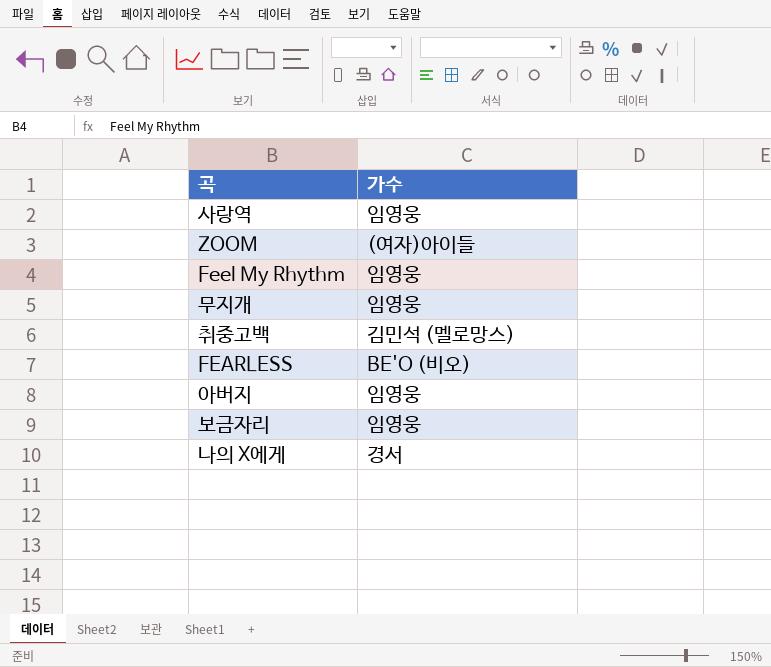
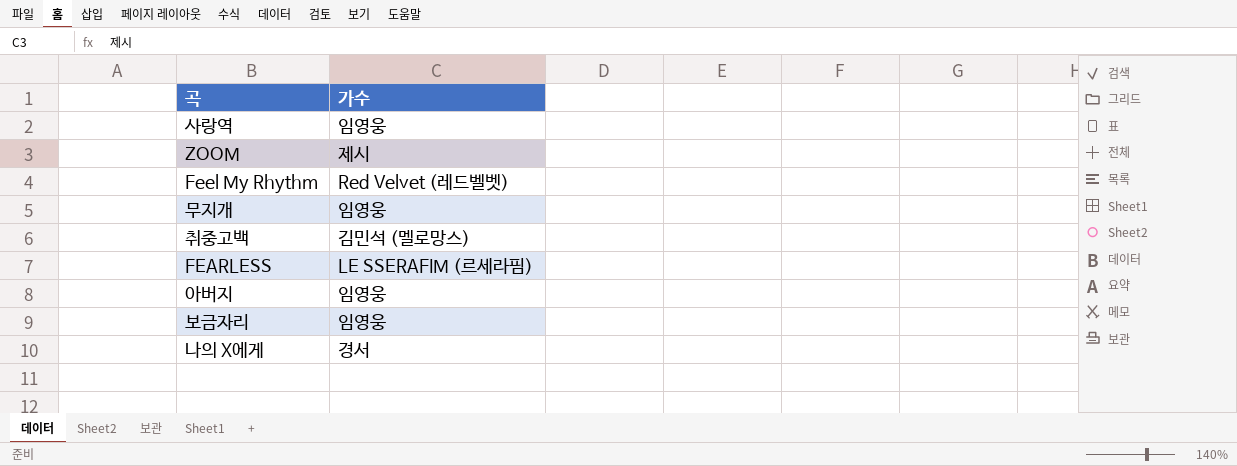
ZOOM | 가수: (여자)아이들 -> 제시
Feel My Rhythm | 가수: 임영웅 -> Red Velvet (레드벨벳)
FEARLESS | 가수: BE'O (비오) -> LE SSERAFIM (르세라핌)

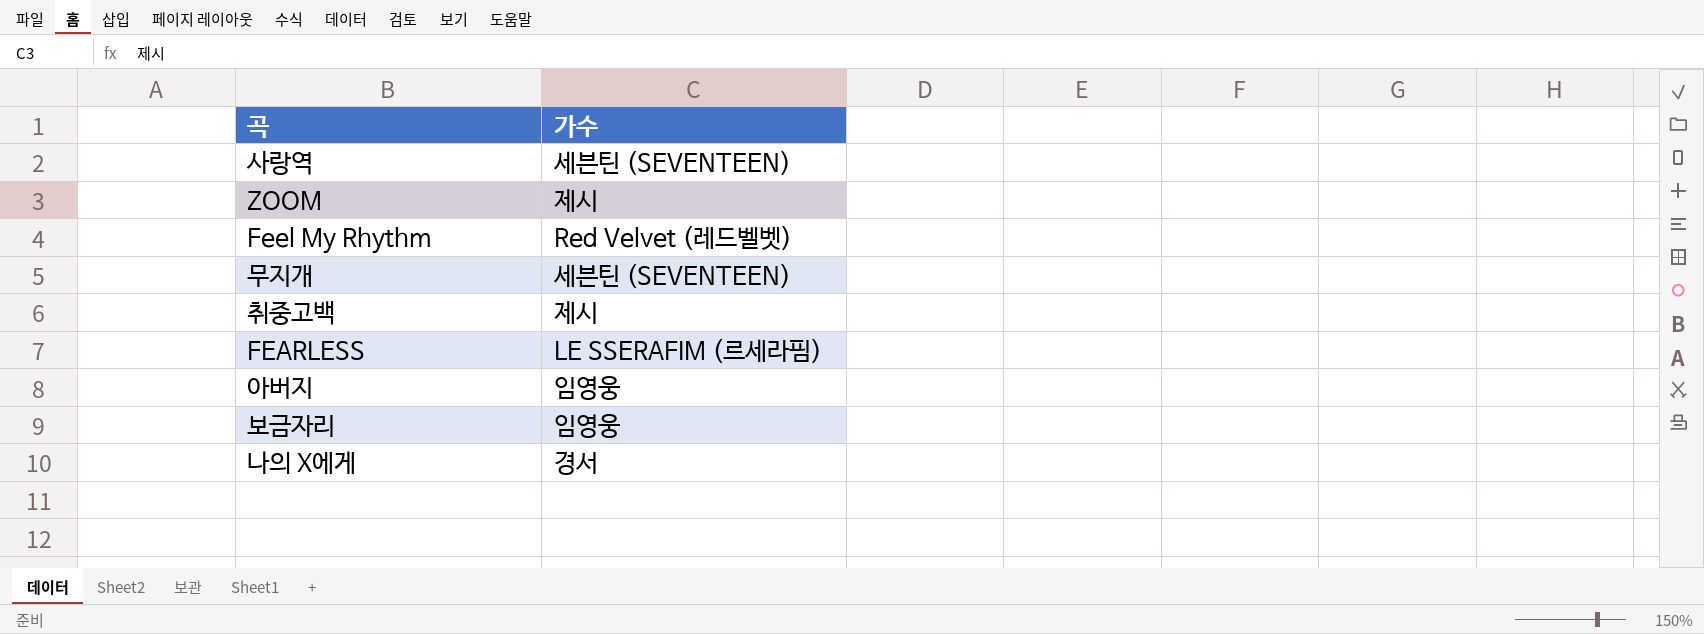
사랑역 | 가수: 임영웅 -> 세븐틴 (SEVENTEEN)
무지개 | 가수: 임영웅 -> 세븐틴 (SEVENTEEN)
취중고백 | 가수: 김민석 (멜로망스) -> 제시

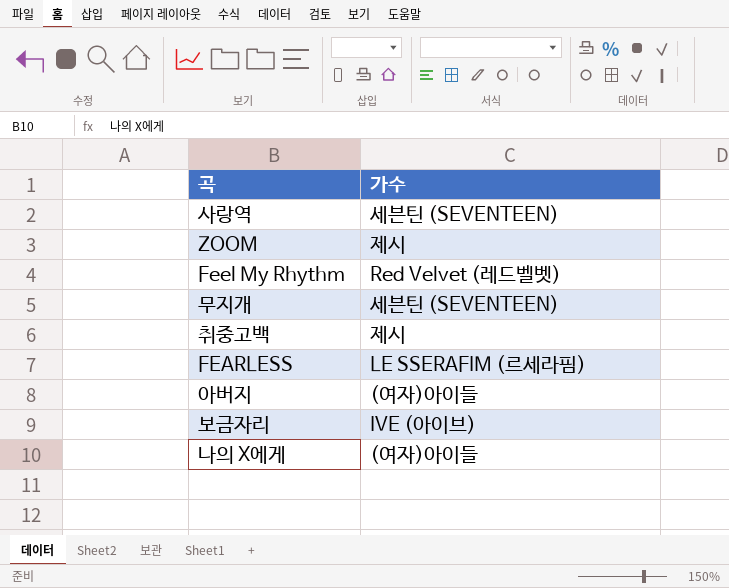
아버지 | 가수: 임영웅 -> (여자)아이들
보금자리 | 가수: 임영웅 -> IVE (아이브)
나의 X에게 | 가수: 경서 -> (여자)아이들

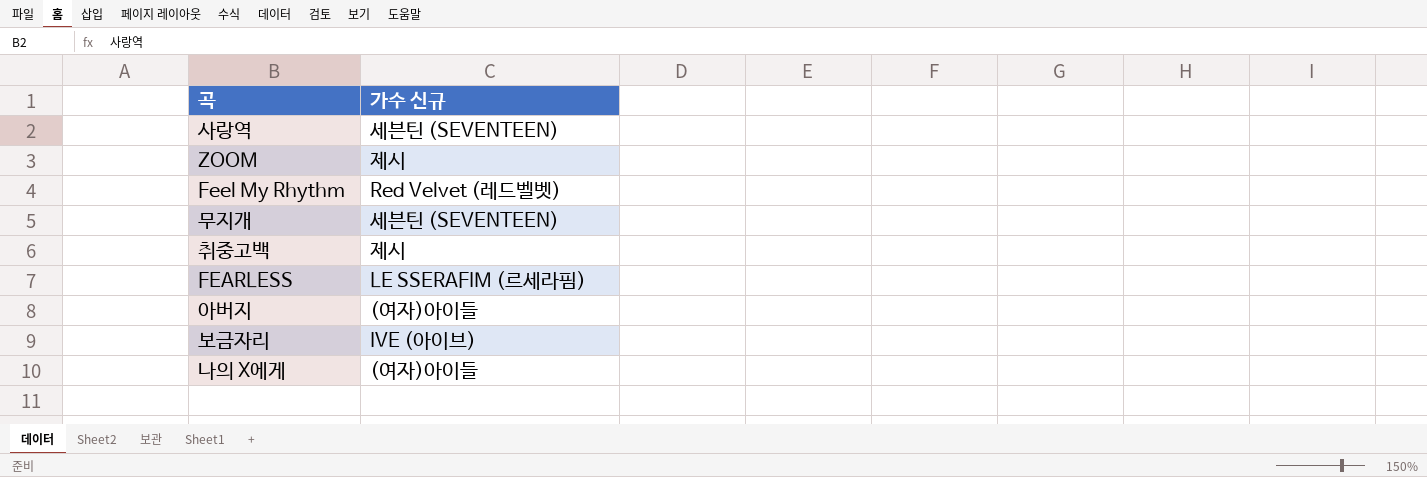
column name: 가수 -> 가수 신규

